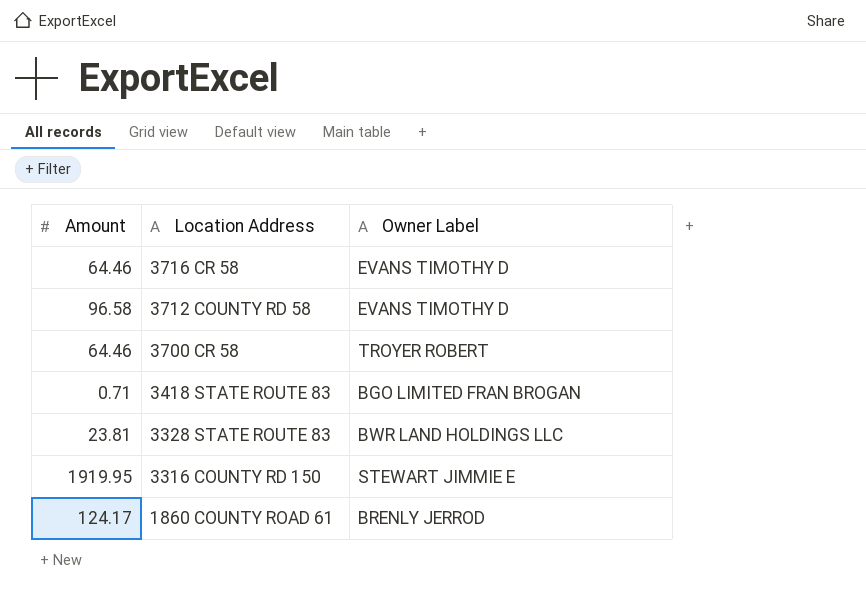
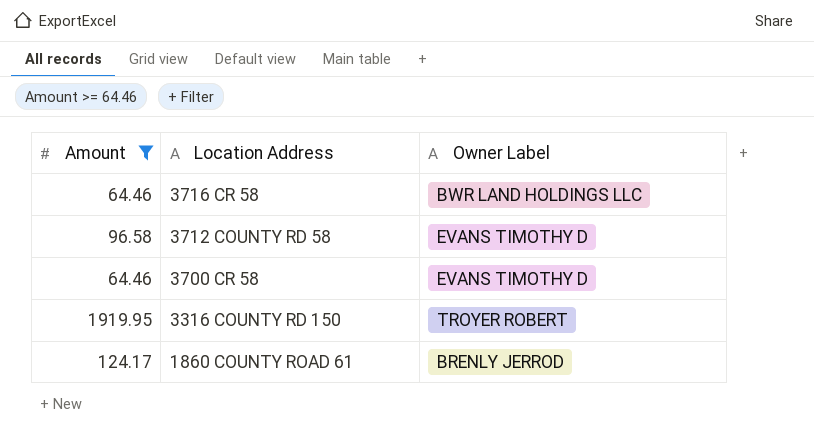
filter: none -> Amount >= 64.46
3716 CR 58 | Owner Label: EVANS TIMOTHY D -> BWR LAND HOLDINGS LLC
3700 CR 58 | Owner Label: TROYER ROBERT -> EVANS TIMOTHY D
3316 COUNTY RD 150 | Owner Label: STEWART JIMMIE E -> TROYER ROBERT

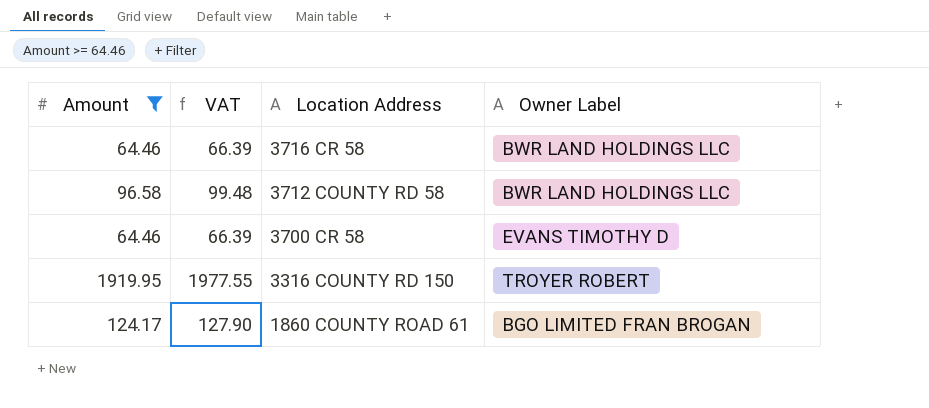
column VAT | formula: none -> [Amount] * 1.03
3712 COUNTY RD 58 | Owner Label: EVANS TIMOTHY D -> BWR LAND HOLDINGS LLC
1860 COUNTY ROAD 61 | Owner Label: BRENLY JERROD -> BGO LIMITED FRAN BROGAN

